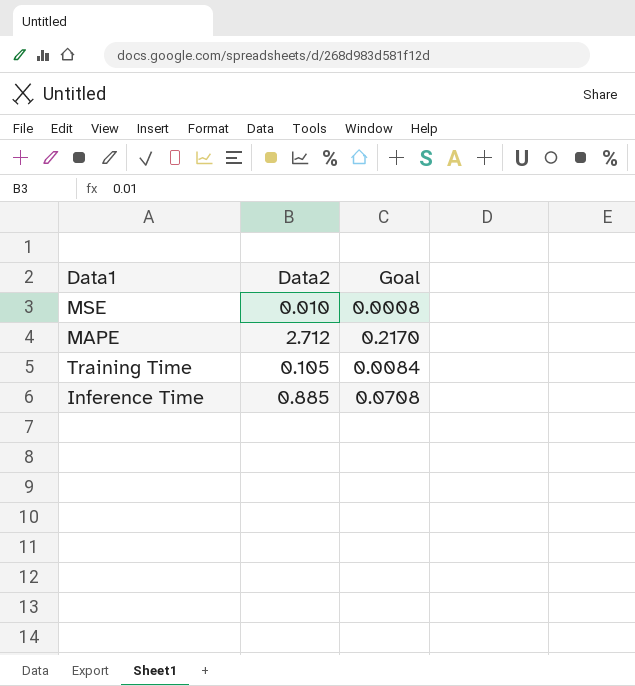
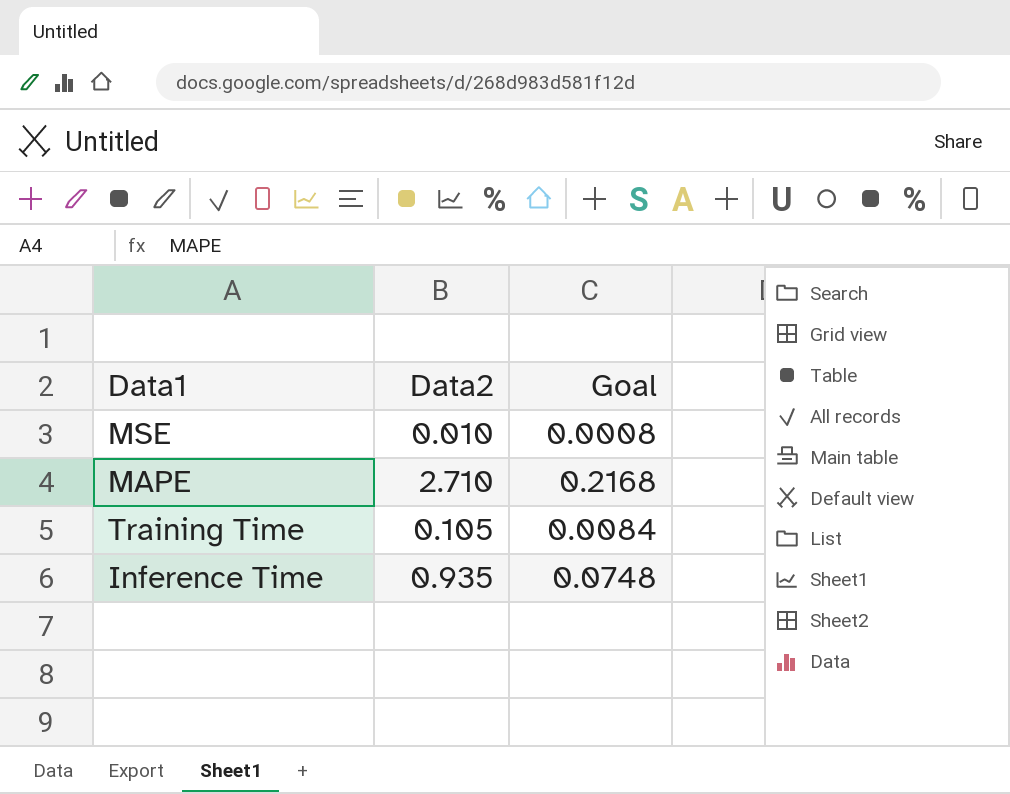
MAPE | Data2: 2.712 -> 2.710
MAPE | Goal: 0.2170 -> 0.2168
Inference Time | Data2: 0.885 -> 0.935
Inference Time | Goal: 0.0708 -> 0.0748

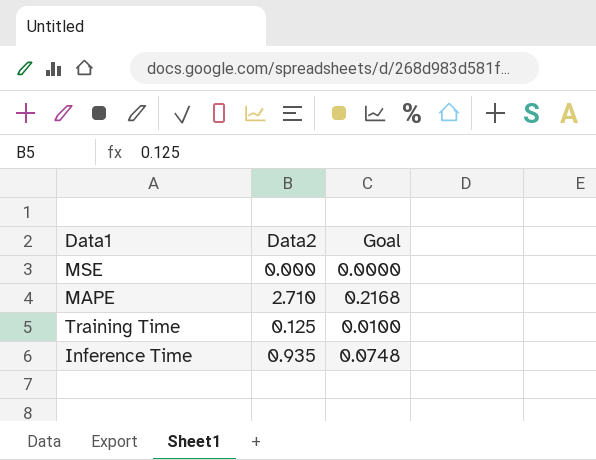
MSE | Data2: 0.010 -> 0.000
MSE | Goal: 0.0008 -> 0.0000
Training Time | Data2: 0.105 -> 0.125
Training Time | Goal: 0.0084 -> 0.0100

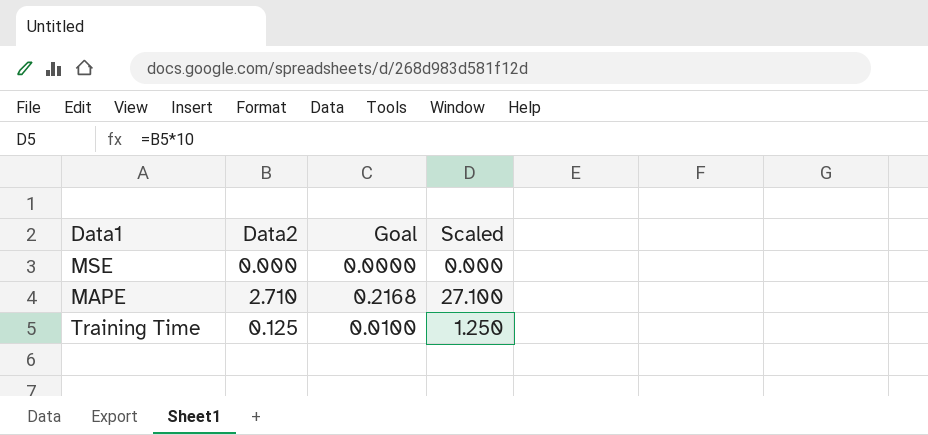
column Scaled | formula: none -> [Data2] * 10
row Inference Time: 0.935 | 0.0748 -> none

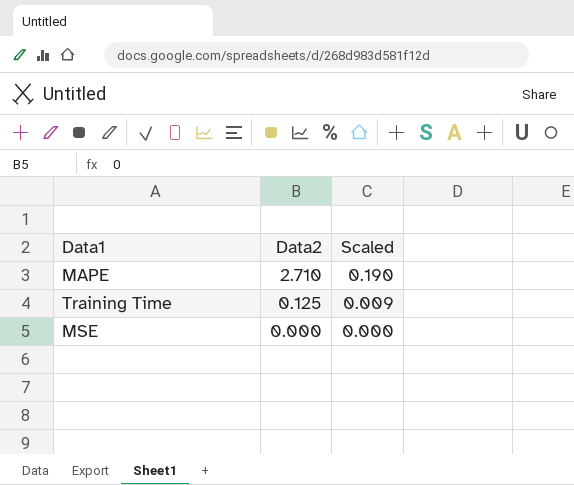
row order: none -> Data2 descending
column Goal | formula: [Data2] * 0.08 -> none
column Scaled | formula: [Data2] * 10 -> [Data2] * 0.07

